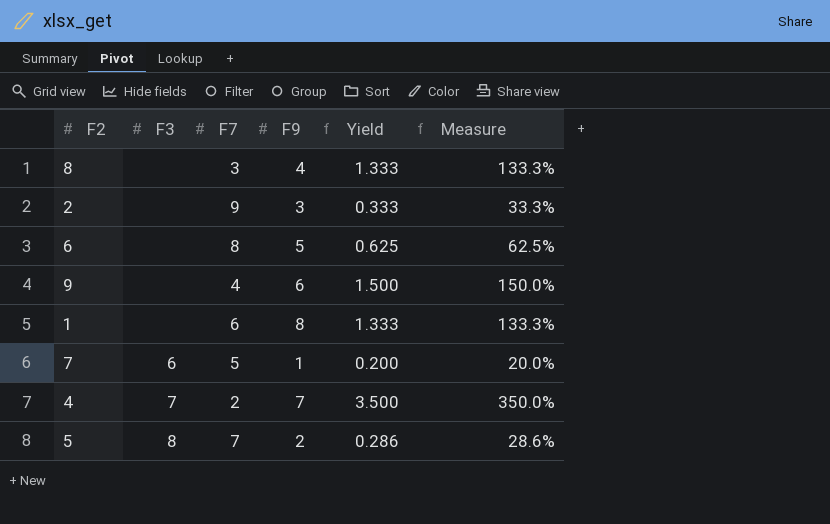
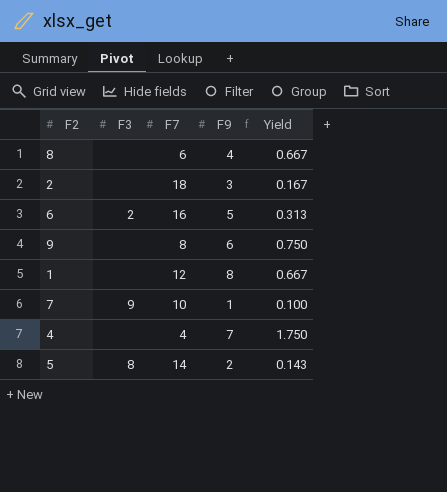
column Measure | formula: [F9] / [F7] -> none
8 | F7: 3 -> 6
8 | Yield: 1.333 -> 0.667
2 | F7: 9 -> 18
2 | Yield: 0.333 -> 0.167
6 | F3: none -> 2
6 | F7: 8 -> 16
6 | Yield: 0.625 -> 0.313
9 | F7: 4 -> 8
9 | Yield: 1.500 -> 0.750
1 | F7: 6 -> 12
1 | Yield: 1.333 -> 0.667
7 | F3: 6 -> 9
7 | F7: 5 -> 10
7 | Yield: 0.200 -> 0.100
4 | F3: 7 -> none
4 | F7: 2 -> 4
4 | Yield: 3.500 -> 1.750
5 | F7: 7 -> 14
5 | Yield: 0.286 -> 0.143

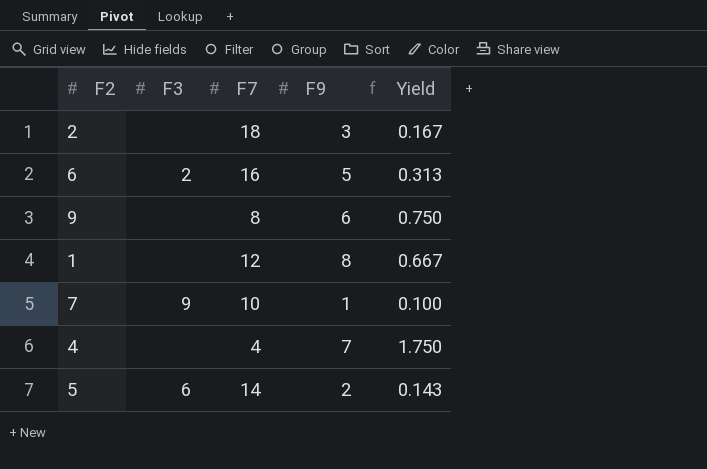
row 8: none | 6 | 4 | 0.667 -> none
5 | F3: 8 -> 6

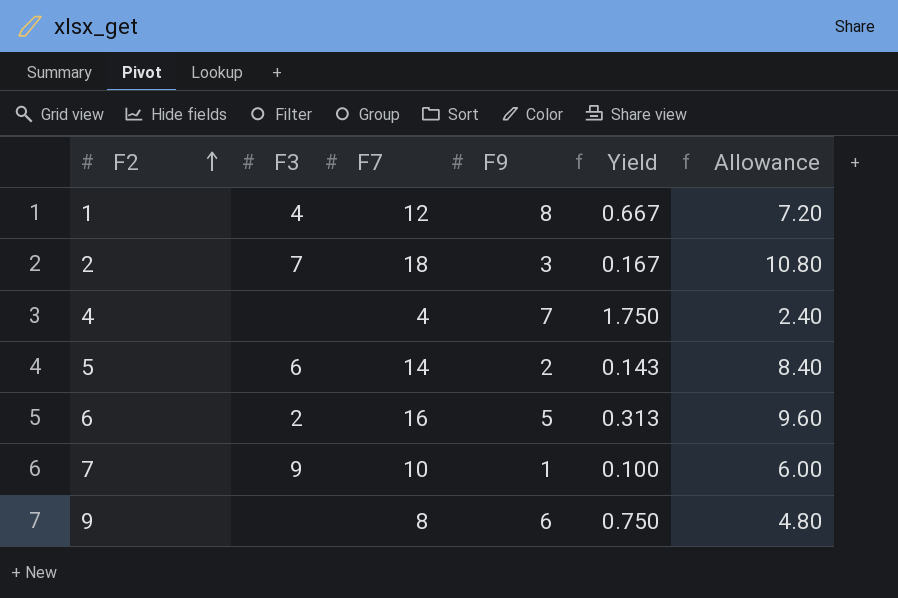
row order: none -> F2 ascending
column Allowance | formula: none -> [F7] * 0.6
1 | F3: none -> 4
2 | F3: none -> 7

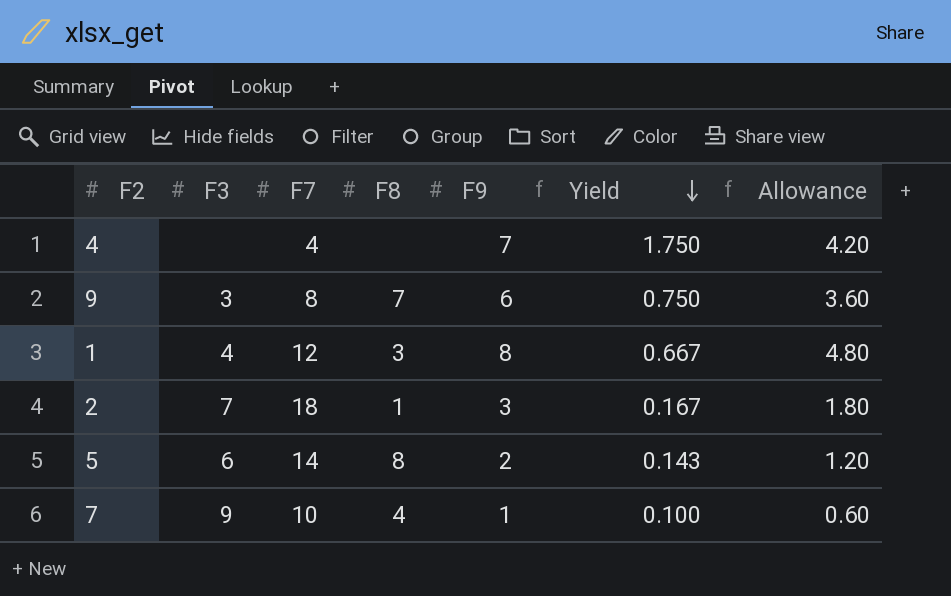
row order: F2 ascending -> Yield descending
column F8 | position: none -> 4
column Allowance | formula: [F7] * 0.6 -> [F9] * 0.6
row 6: 2 | 16 | 5 | 0.313 | 9.60 -> none
9 | F3: none -> 3

